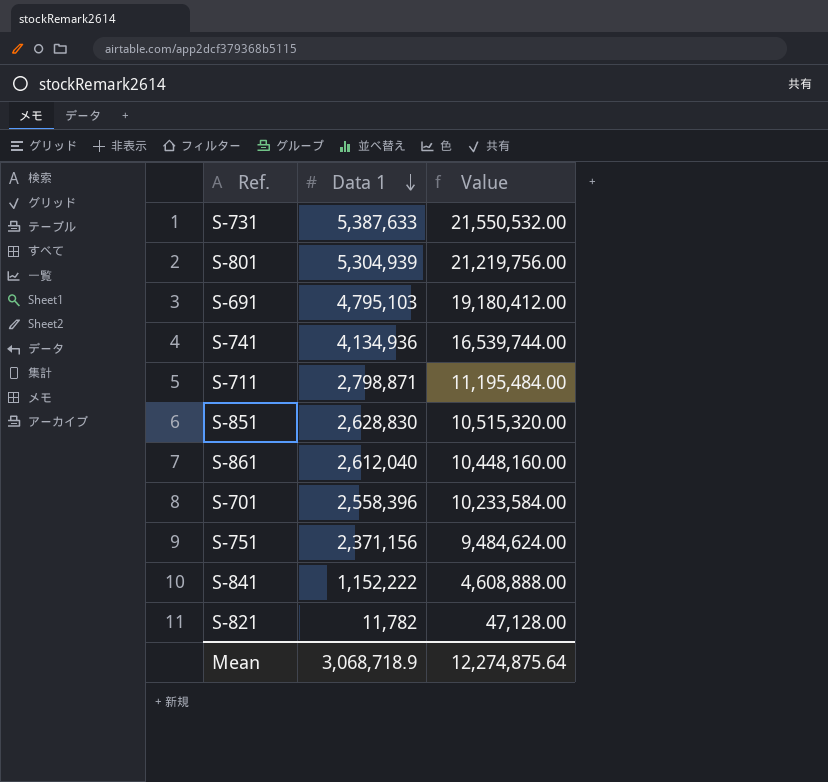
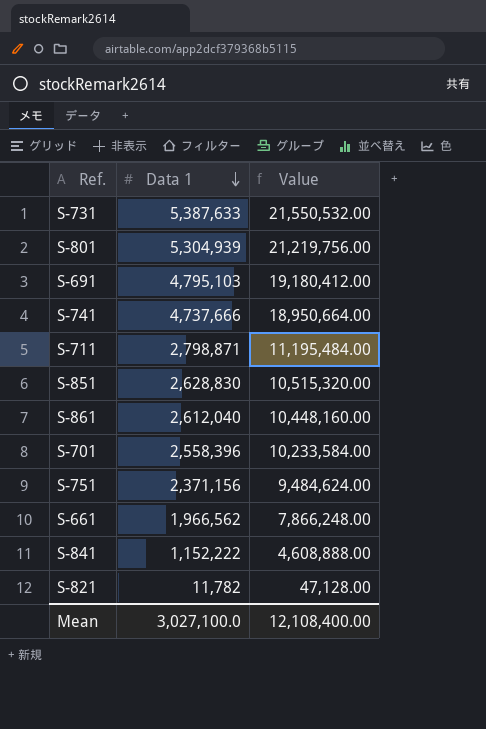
S-741 | Data 1: 4,134,936 -> 4,737,666
S-741 | Value: 16,539,744.00 -> 18,950,664.00
row S-661: none -> 1,966,562 | 7,866,248.00
Mean | Data 1: 3,068,718.9 -> 3,027,100.0
Mean | Value: 12,274,875.64 -> 12,108,400.00

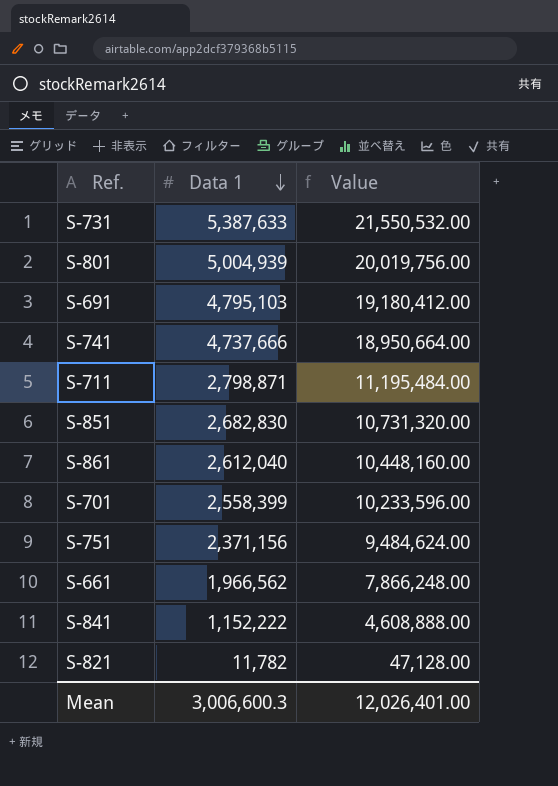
S-801 | Data 1: 5,304,939 -> 5,004,939
S-801 | Value: 21,219,756.00 -> 20,019,756.00
S-851 | Data 1: 2,628,830 -> 2,682,830
S-851 | Value: 10,515,320.00 -> 10,731,320.00
S-701 | Data 1: 2,558,396 -> 2,558,399
S-701 | Value: 10,233,584.00 -> 10,233,596.00
Mean | Data 1: 3,027,100.0 -> 3,006,600.3
Mean | Value: 12,108,400.00 -> 12,026,401.00

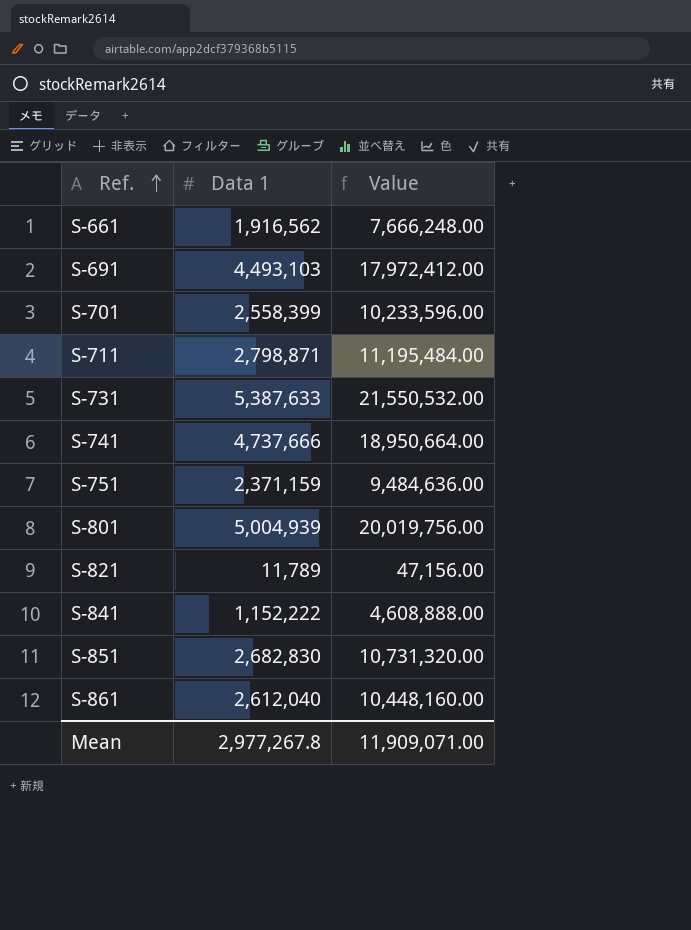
row order: Data 1 descending -> Ref. ascending
S-661 | Data 1: 1,966,562 -> 1,916,562
S-661 | Value: 7,866,248.00 -> 7,666,248.00
S-691 | Data 1: 4,795,103 -> 4,493,103
S-691 | Value: 19,180,412.00 -> 17,972,412.00
S-751 | Data 1: 2,371,156 -> 2,371,159
S-751 | Value: 9,484,624.00 -> 9,484,636.00
S-821 | Data 1: 11,782 -> 11,789
S-821 | Value: 47,128.00 -> 47,156.00
Mean | Data 1: 3,006,600.3 -> 2,977,267.8
Mean | Value: 12,026,401.00 -> 11,909,071.00

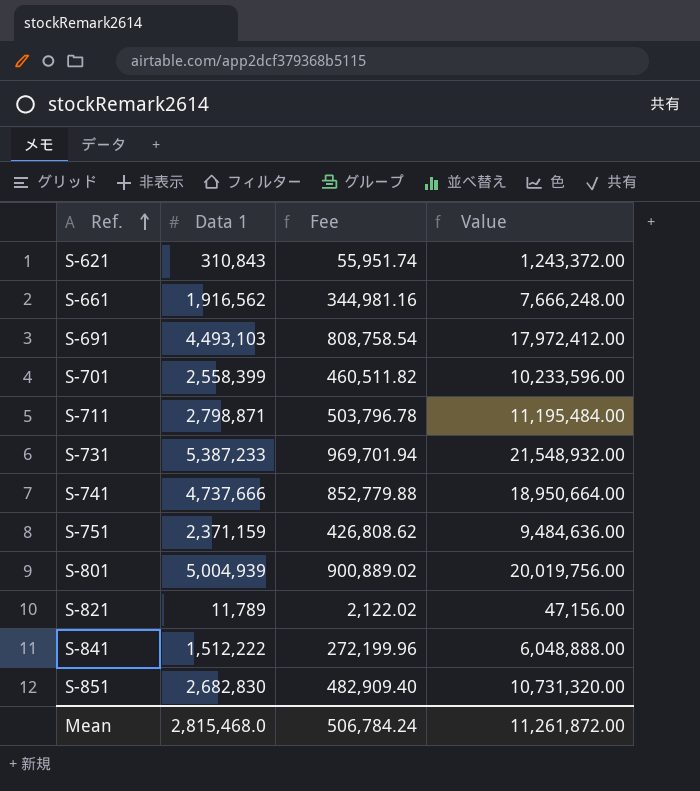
column Fee | formula: none -> [Data 1] * 0.18
row S-861: 2,612,040 | 10,448,160.00 -> none
row S-621: none -> 310,843 | 55,951.74 | 1,243,372.00
S-731 | Data 1: 5,387,633 -> 5,387,233
S-731 | Value: 21,550,532.00 -> 21,548,932.00
S-841 | Data 1: 1,152,222 -> 1,512,222
S-841 | Value: 4,608,888.00 -> 6,048,888.00
Mean | Data 1: 2,977,267.8 -> 2,815,468.0
Mean | Value: 11,909,071.00 -> 11,261,872.00

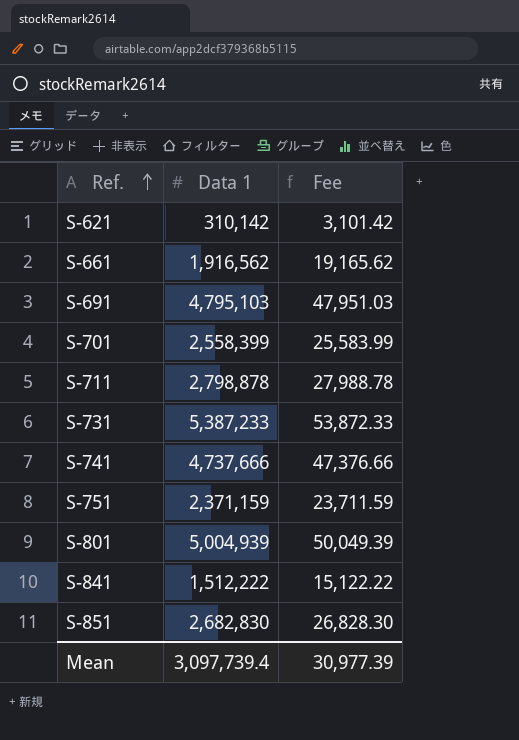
column Value | formula: [Data 1] * 4 -> none
column Fee | formula: [Data 1] * 0.18 -> [Data 1] * 0.01
row S-821: 11,789 | 2,122.02 | 47,156.00 -> none
S-621 | Data 1: 310,843 -> 310,142
S-691 | Data 1: 4,493,103 -> 4,795,103
S-711 | Data 1: 2,798,871 -> 2,798,878
Mean | Data 1: 2,815,468.0 -> 3,097,739.4
Mean | Fee: 506,784.24 -> 30,977.39

